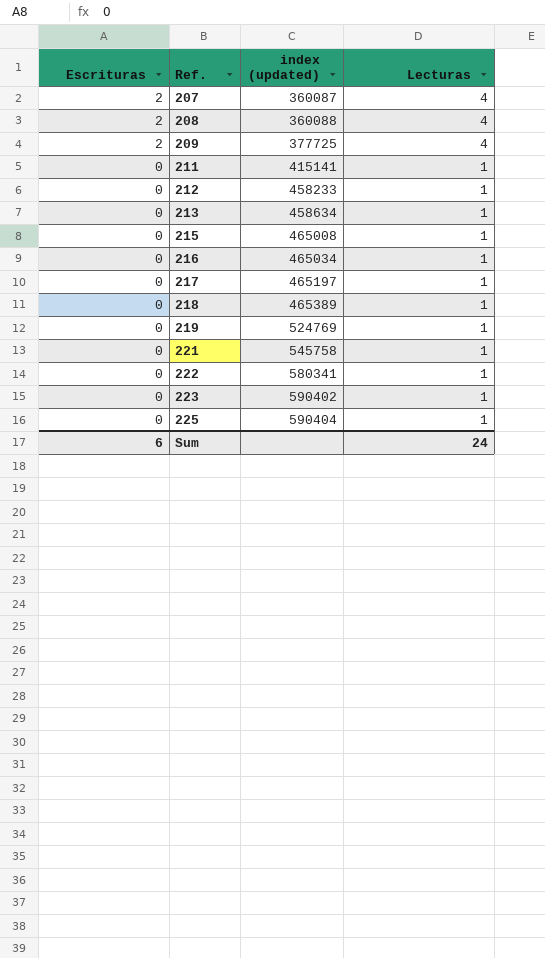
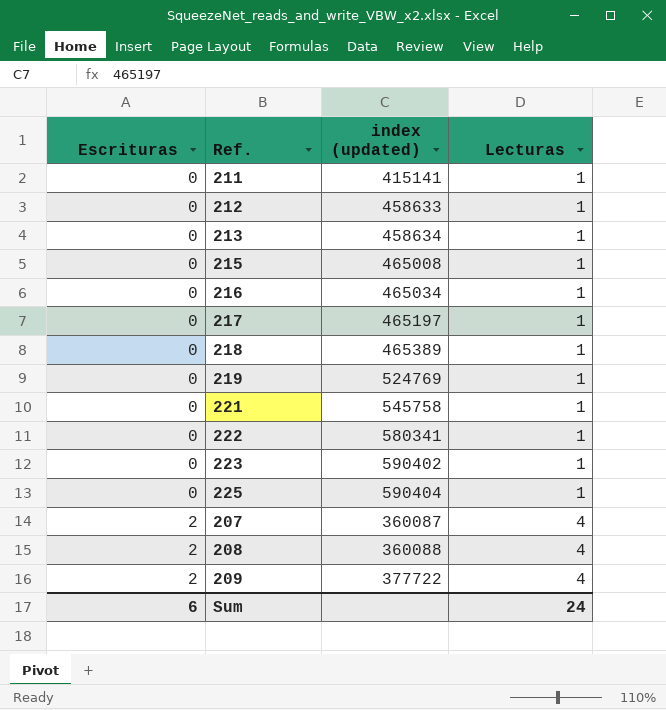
row order: Escrituras descending -> Escrituras ascending
212 | index (updated): 458233 -> 458633
209 | index (updated): 377725 -> 377722

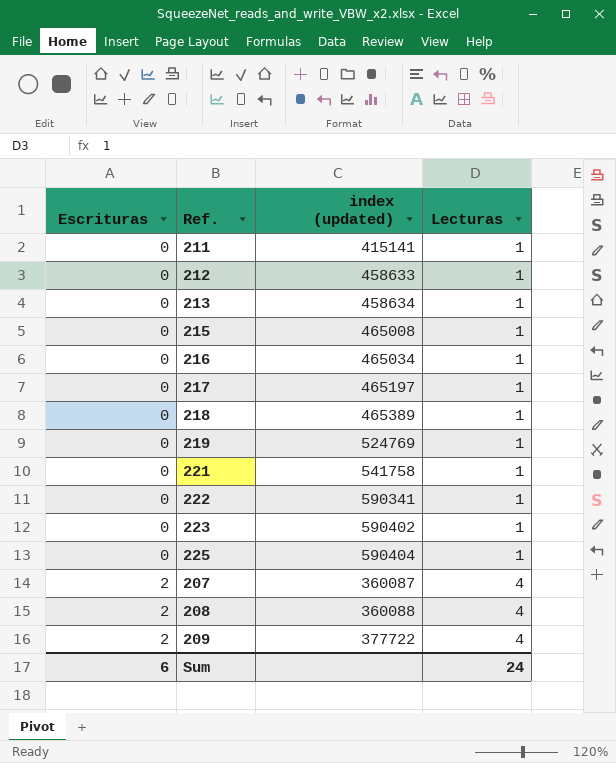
221 | index (updated): 545758 -> 541758
222 | index (updated): 580341 -> 590341

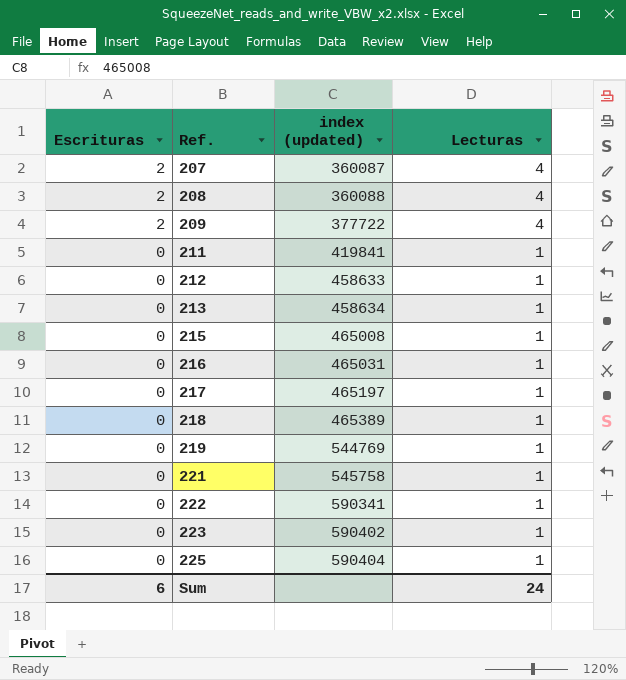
row order: Escrituras ascending -> Escrituras descending
211 | index (updated): 415141 -> 419841
216 | index (updated): 465034 -> 465031
219 | index (updated): 524769 -> 544769
221 | index (updated): 541758 -> 545758

